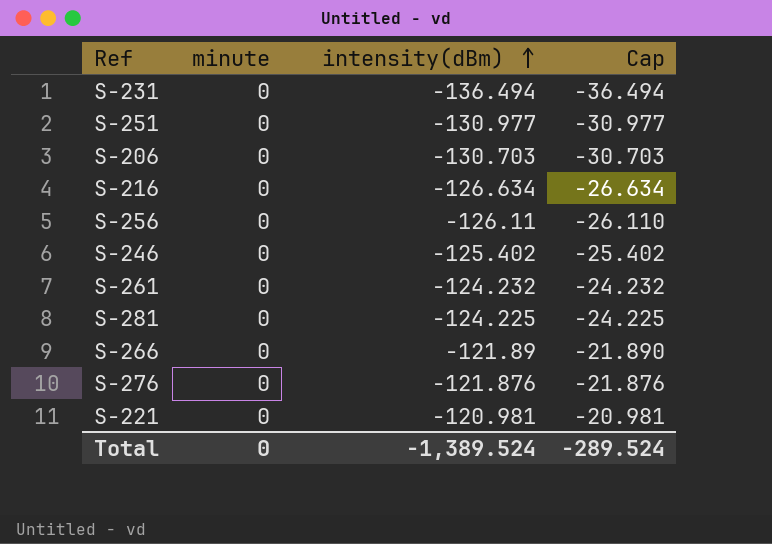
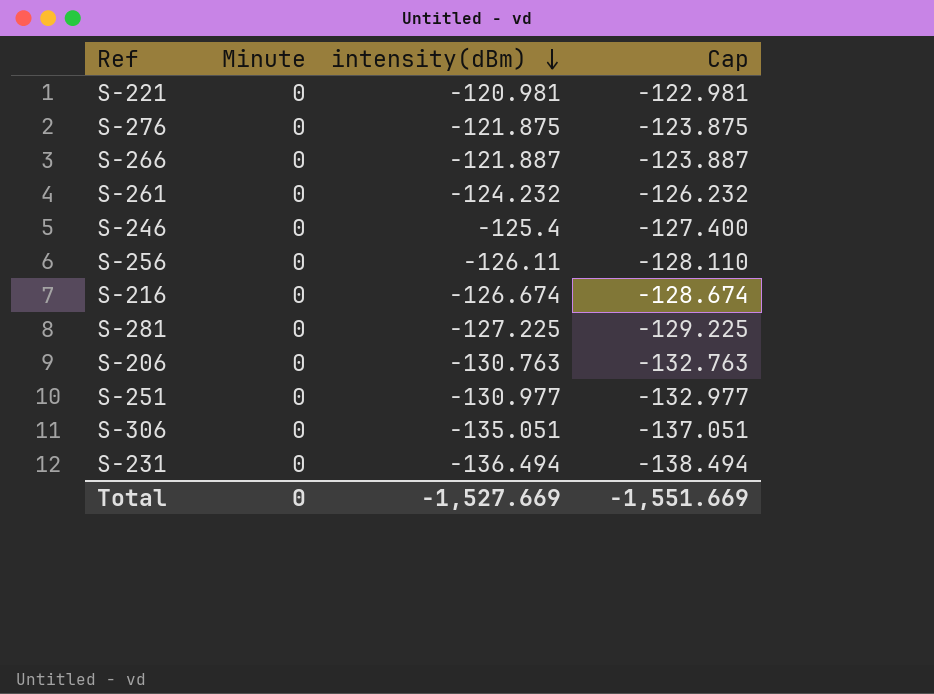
row order: intensity(dBm) ascending -> intensity(dBm) descending
column name: minute -> Minute
column Cap | formula: [intensity(dBm)] + 100 -> [intensity(dBm)] - 2
S-276 | intensity(dBm): -121.876 -> -121.875
S-266 | intensity(dBm): -121.89 -> -121.887
S-246 | intensity(dBm): -125.402 -> -125.4
S-216 | intensity(dBm): -126.634 -> -126.674
S-281 | intensity(dBm): -124.225 -> -127.225
S-206 | intensity(dBm): -130.703 -> -130.763
row S-306: none -> 0 | -135.051 | -137.051
Total | intensity(dBm): -1,389.524 -> -1,527.669
Total | Cap: -289.524 -> -1,551.669

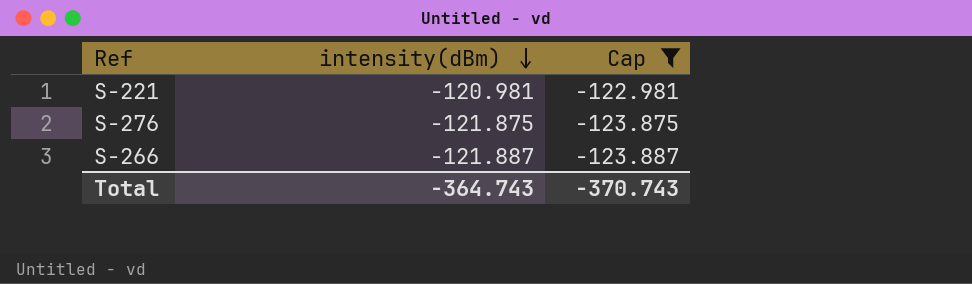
filter: none -> Cap >= -123.887
column Minute | position: 2 -> none
Total | intensity(dBm): -1,527.669 -> -364.743
Total | Cap: -1,551.669 -> -370.743

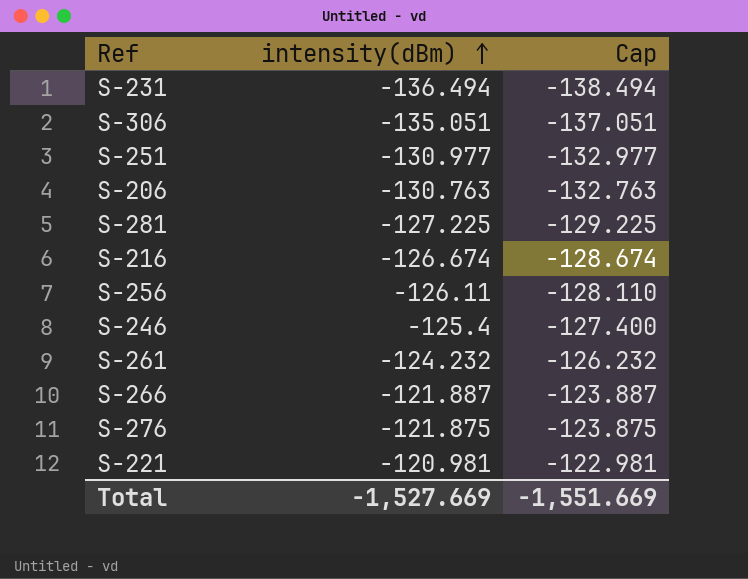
filter: Cap >= -123.887 -> none
row order: intensity(dBm) descending -> intensity(dBm) ascending
Total | intensity(dBm): -364.743 -> -1,527.669
Total | Cap: -370.743 -> -1,551.669

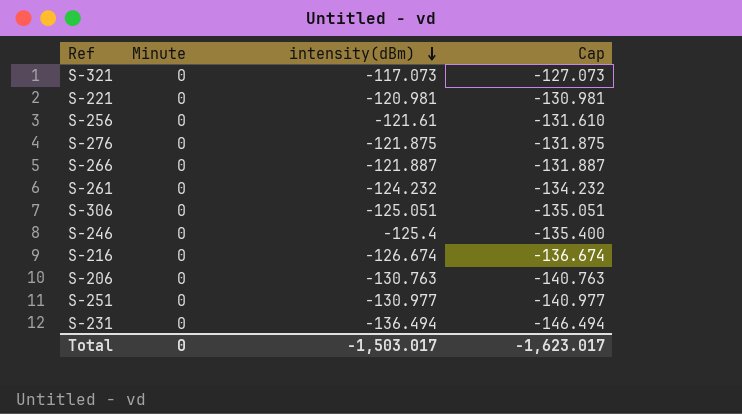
row order: intensity(dBm) ascending -> intensity(dBm) descending
column Minute | position: none -> 2
column Cap | formula: [intensity(dBm)] - 2 -> [intensity(dBm)] - 10
row S-281: -127.225 | -129.225 -> none
row S-321: none -> 0 | -117.073 | -127.073
S-256 | intensity(dBm): -126.11 -> -121.61
S-306 | intensity(dBm): -135.051 -> -125.051
Total | intensity(dBm): -1,527.669 -> -1,503.017
Total | Cap: -1,551.669 -> -1,623.017

